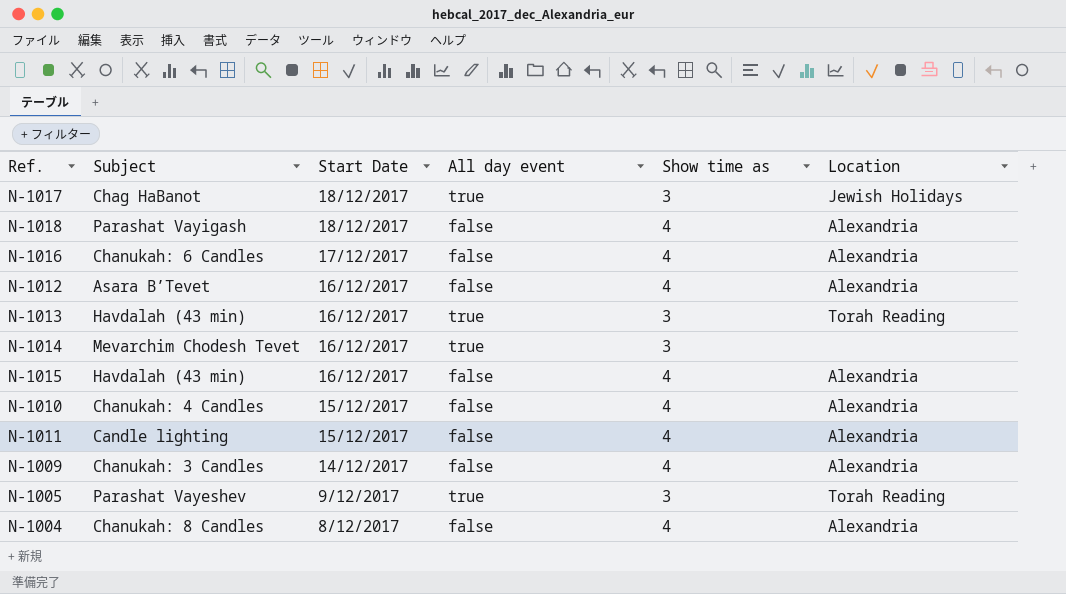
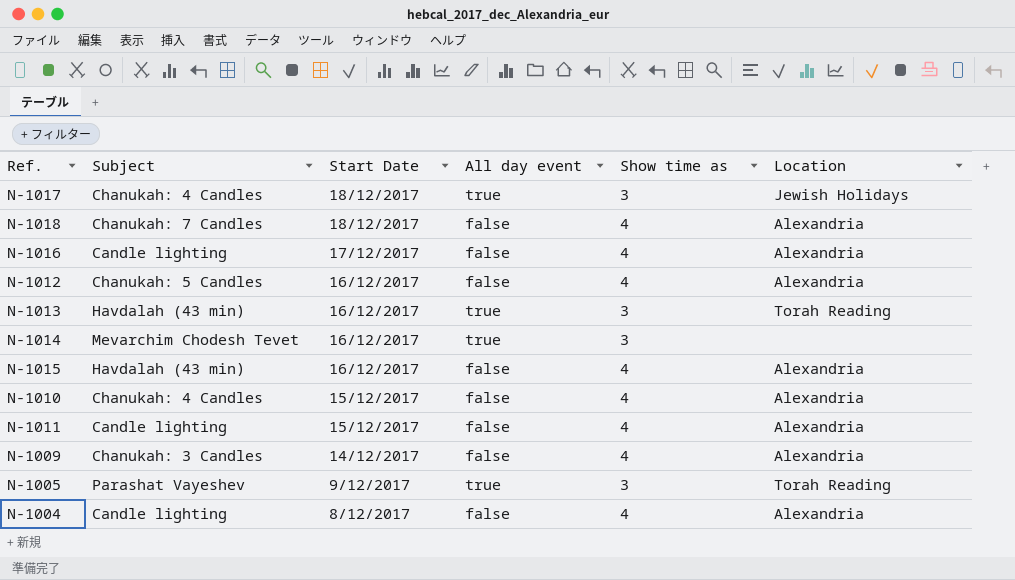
N-1017 | Subject: Chag HaBanot -> Chanukah: 4 Candles
N-1018 | Subject: Parashat Vayigash -> Chanukah: 7 Candles
N-1016 | Subject: Chanukah: 6 Candles -> Candle lighting
N-1012 | Subject: Asara B’Tevet -> Chanukah: 5 Candles
N-1004 | Subject: Chanukah: 8 Candles -> Candle lighting

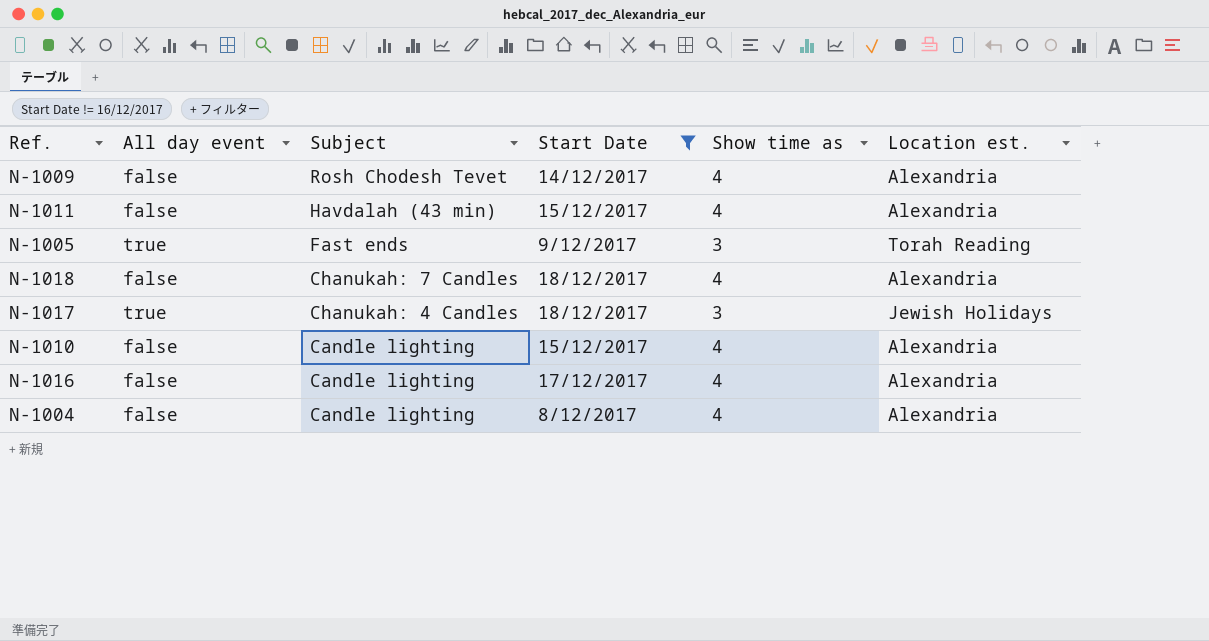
filter: none -> Start Date != 16/12/2017
row order: Start Date descending -> Subject descending
column All day event | position: 4 -> 2
column name: Location -> Location est.
N-1009 | Subject: Chanukah: 3 Candles -> Rosh Chodesh Tevet
N-1011 | Subject: Candle lighting -> Havdalah (43 min)
N-1005 | Subject: Parashat Vayeshev -> Fast ends
N-1010 | Subject: Chanukah: 4 Candles -> Candle lighting

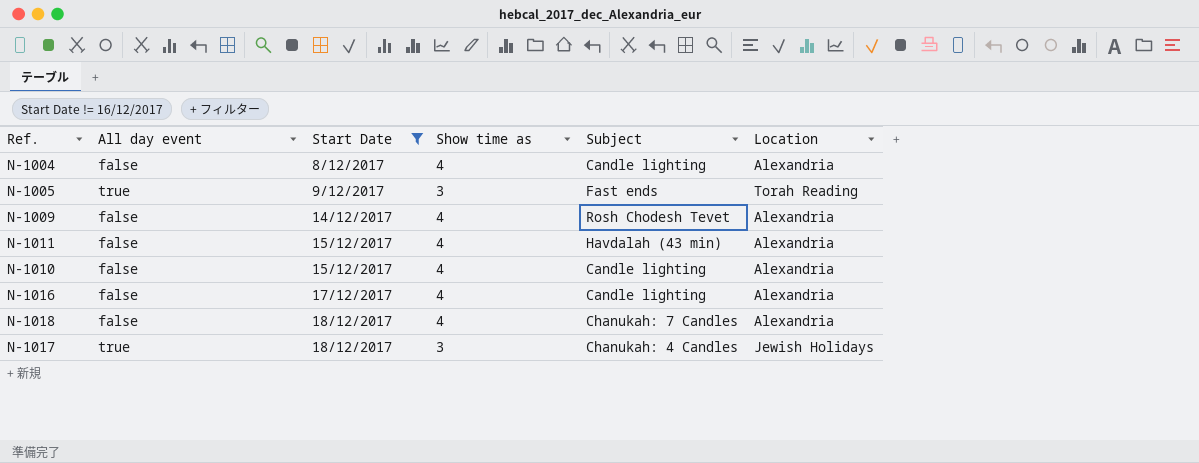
row order: Subject descending -> Start Date ascending
column Subject | position: 3 -> 5
column name: Location est. -> Location

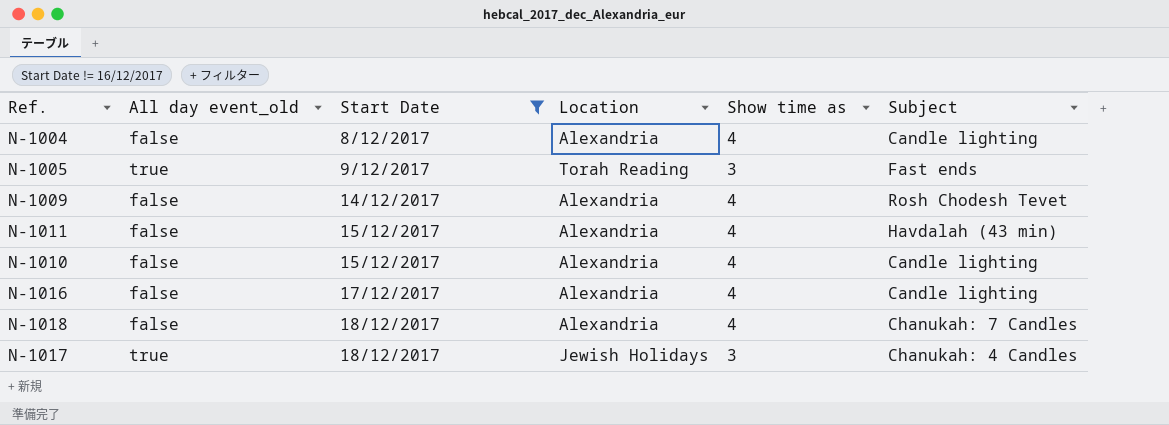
column name: All day event -> All day event_old
column Location | position: 6 -> 4

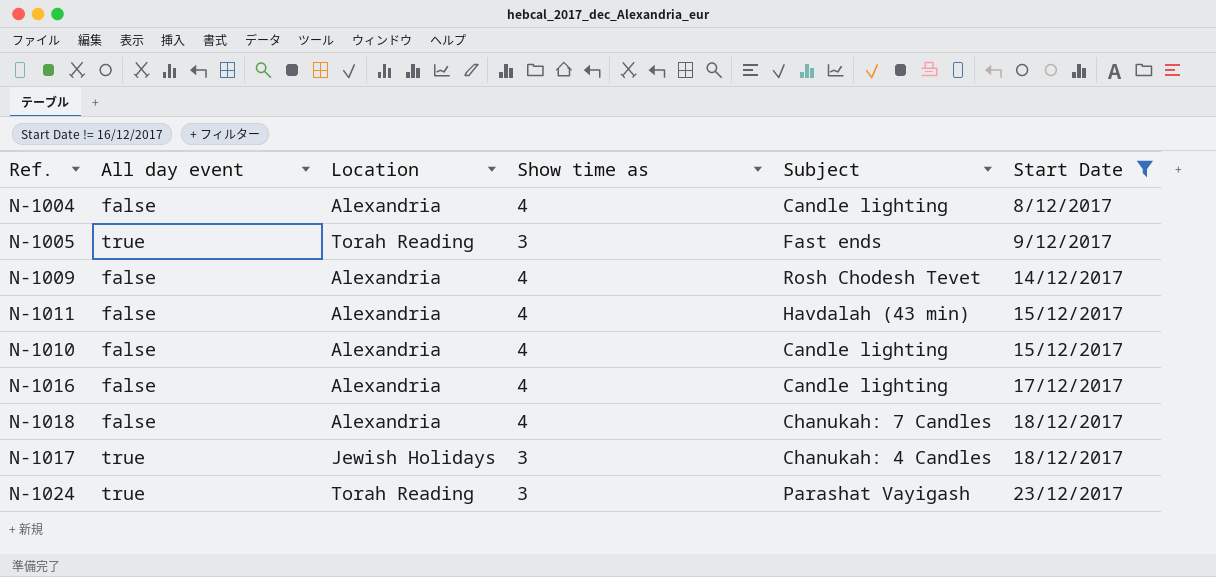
column name: All day event_old -> All day event
column Start Date | position: 3 -> 6
row N-1024: none -> true | Torah Reading | 3 | Parashat Vayigash | 23/12/2017

